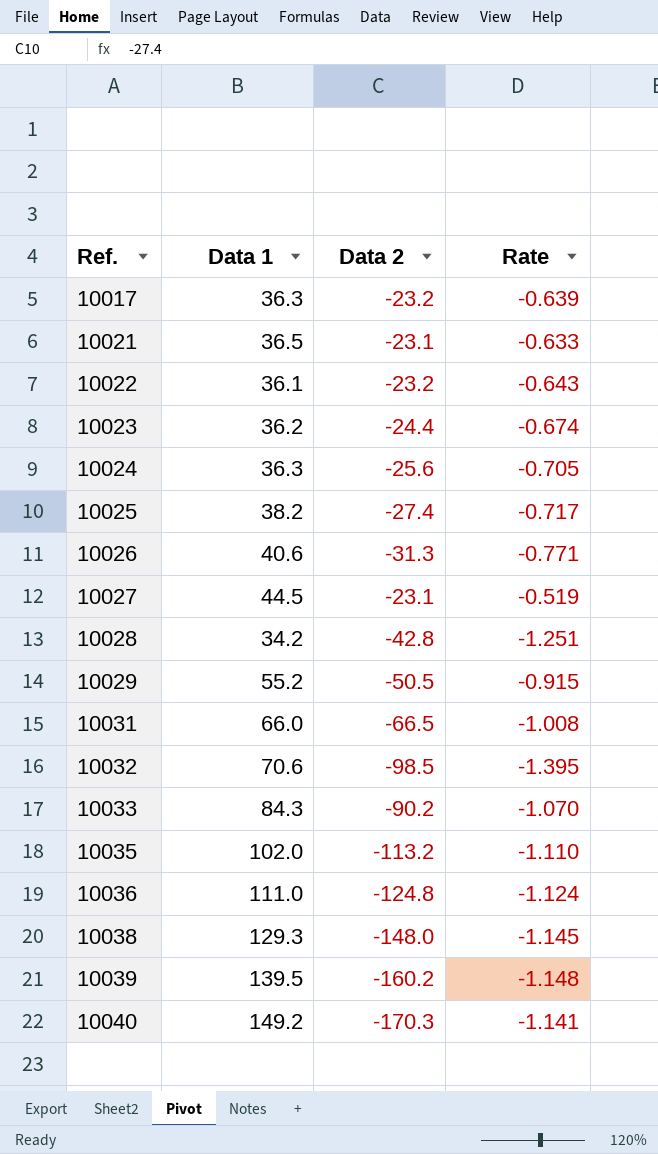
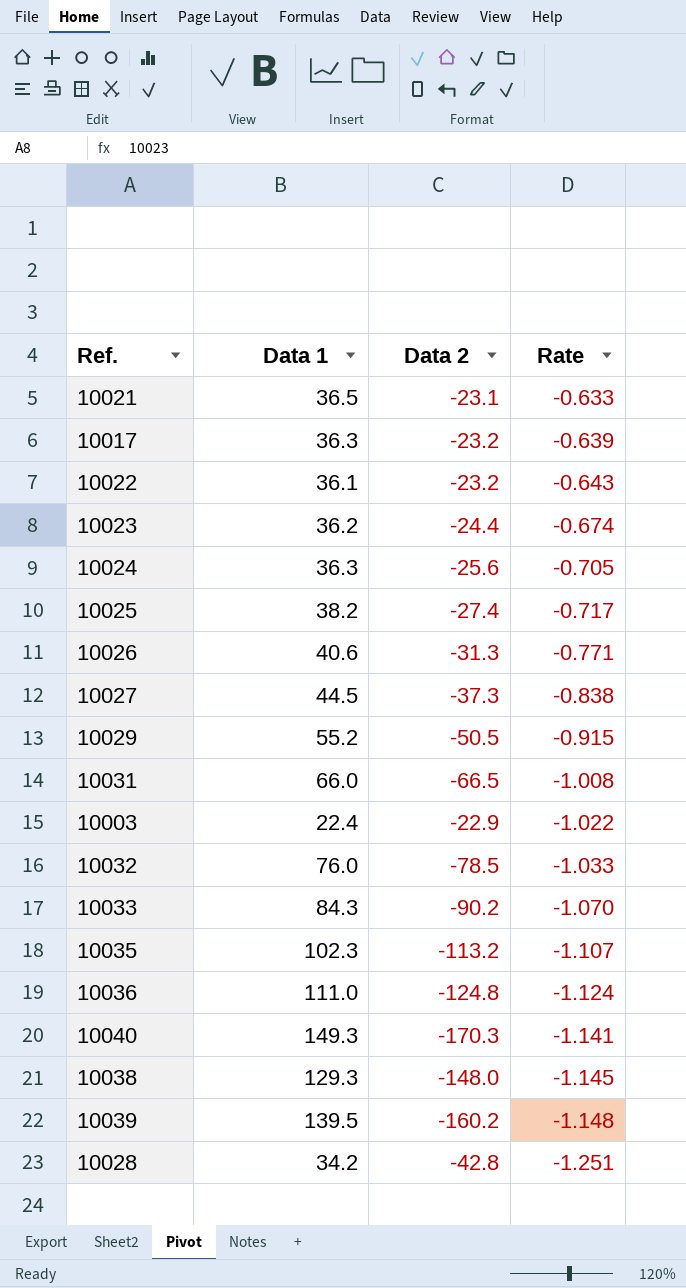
row order: Ref. ascending -> Rate descending
10027 | Data 2: -23.1 -> -37.3
10027 | Rate: -0.519 -> -0.838
row 10003: none -> 22.4 | -22.9 | -1.022
10032 | Data 1: 70.6 -> 76.0
10032 | Data 2: -98.5 -> -78.5
10032 | Rate: -1.395 -> -1.033
10035 | Data 1: 102.0 -> 102.3
10035 | Rate: -1.110 -> -1.107
10040 | Data 1: 149.2 -> 149.3

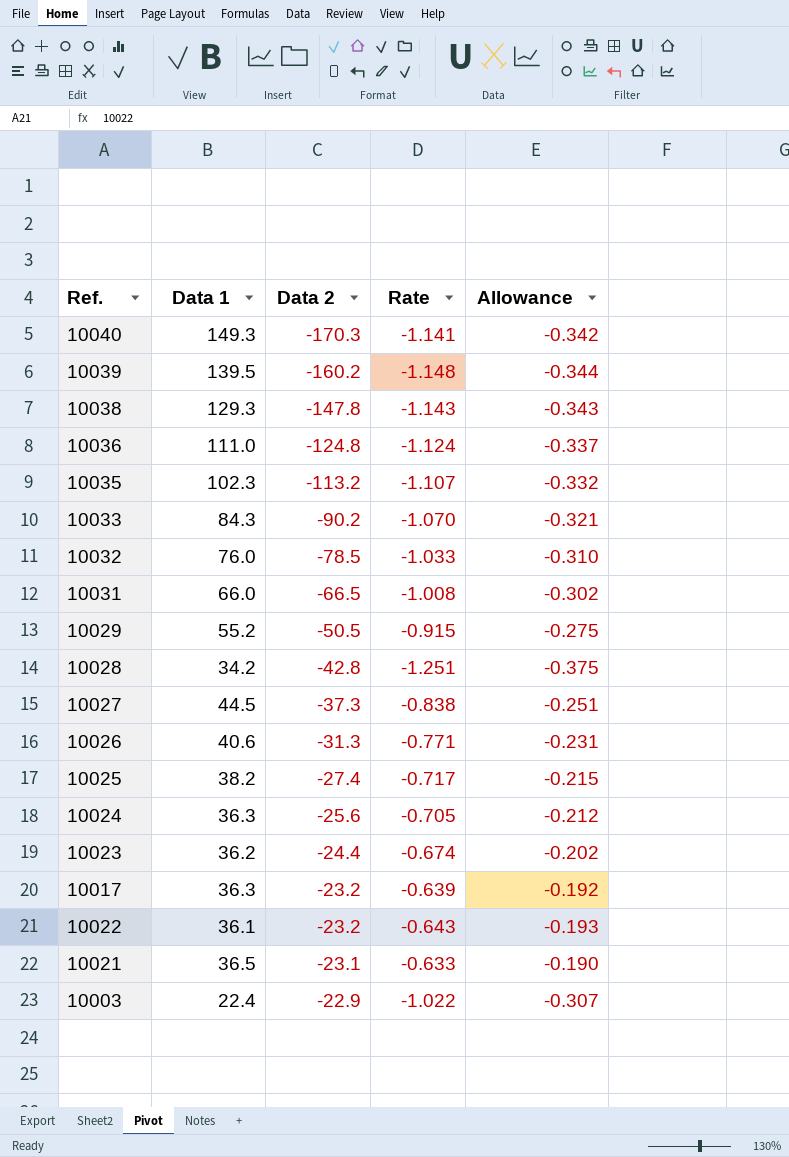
row order: Rate descending -> Data 2 ascending
column Allowance | formula: none -> [Rate] * 0.3
10038 | Data 2: -148.0 -> -147.8
10038 | Rate: -1.145 -> -1.143

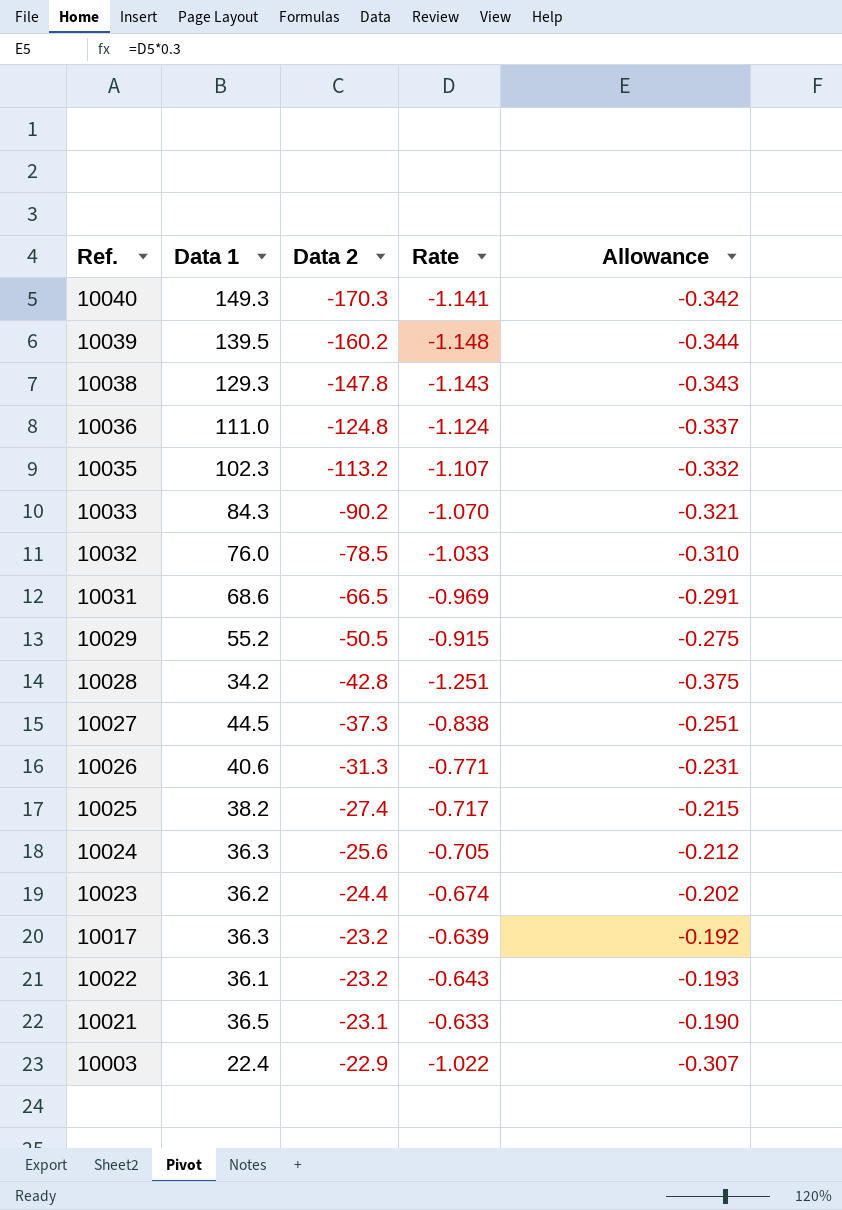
10031 | Data 1: 66.0 -> 68.6
10031 | Rate: -1.008 -> -0.969
10031 | Allowance: -0.302 -> -0.291

